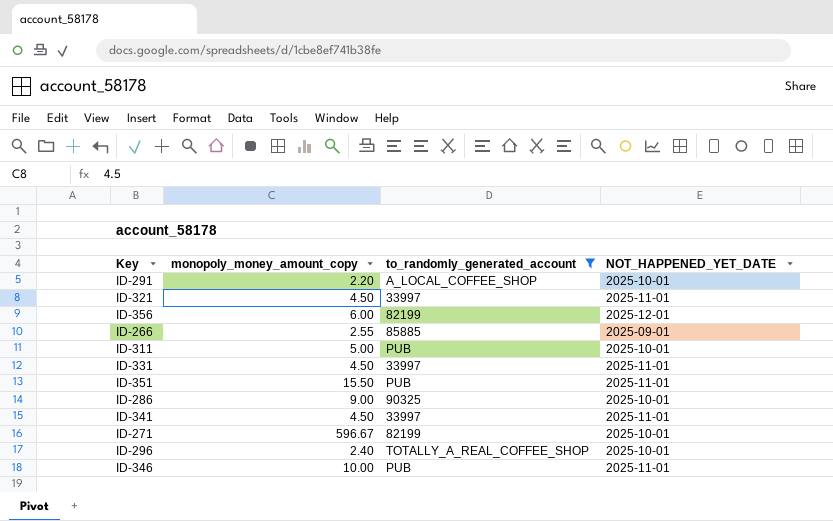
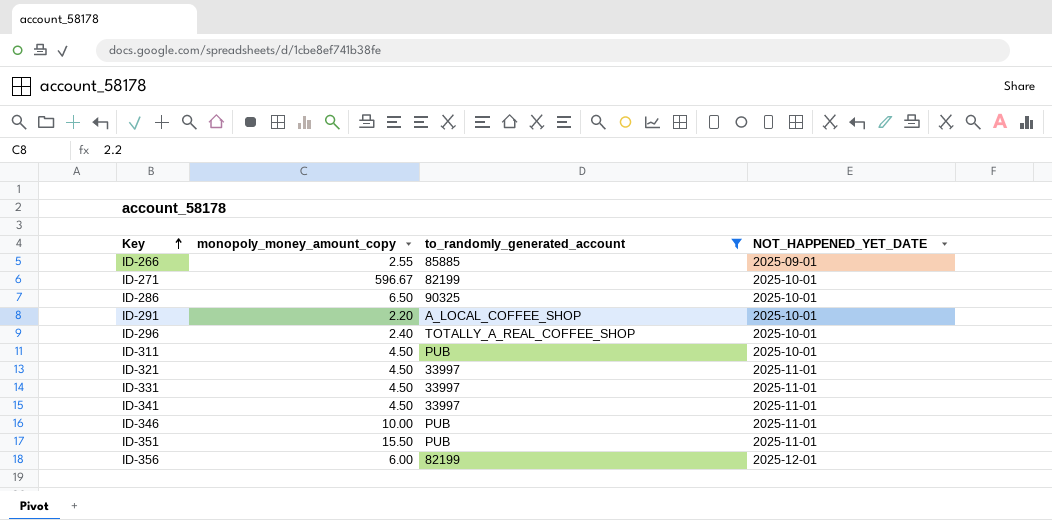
row order: none -> Key ascending
ID-286 | monopoly_money_amount_copy: 9.00 -> 6.50
ID-311 | monopoly_money_amount_copy: 5.00 -> 4.50

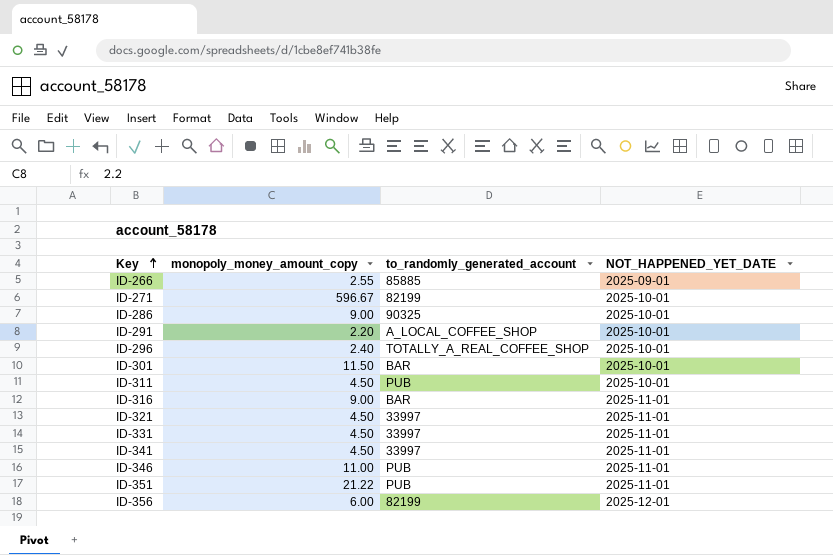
filter: to_randomly_generated_account != BAR -> none
ID-286 | monopoly_money_amount_copy: 6.50 -> 9.00
ID-346 | monopoly_money_amount_copy: 10.00 -> 11.00
ID-351 | monopoly_money_amount_copy: 15.50 -> 21.22

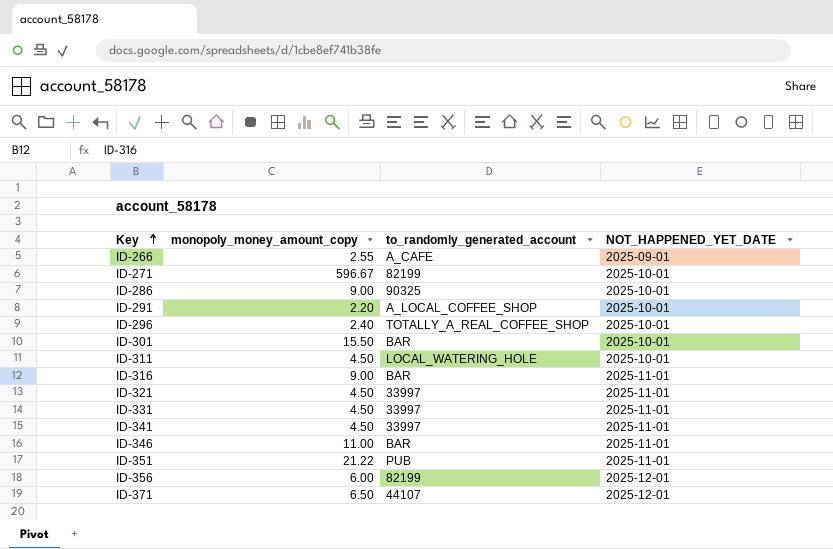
ID-266 | to_randomly_generated_account: 85885 -> A_CAFE
ID-301 | monopoly_money_amount_copy: 11.50 -> 15.50
ID-311 | to_randomly_generated_account: PUB -> LOCAL_WATERING_HOLE
ID-346 | to_randomly_generated_account: PUB -> BAR
row ID-371: none -> 6.50 | 44107 | 2025-12-01

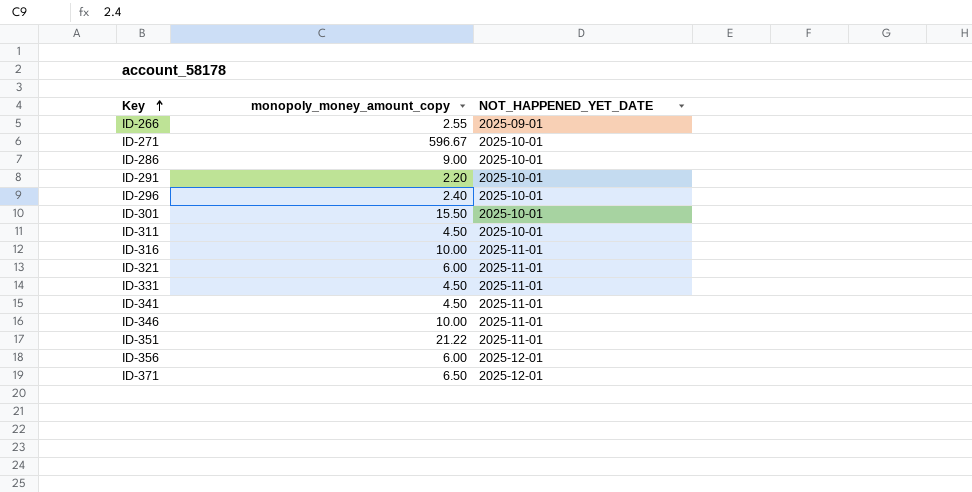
column to_randomly_generated_account | position: 3 -> none
ID-316 | monopoly_money_amount_copy: 9.00 -> 10.00
ID-321 | monopoly_money_amount_copy: 4.50 -> 6.00
ID-346 | monopoly_money_amount_copy: 11.00 -> 10.00

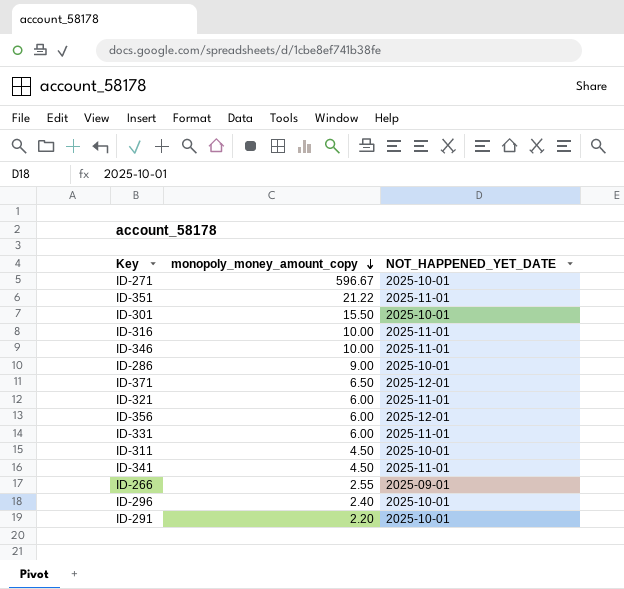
row order: Key ascending -> monopoly_money_amount_copy descending
ID-331 | monopoly_money_amount_copy: 4.50 -> 6.00

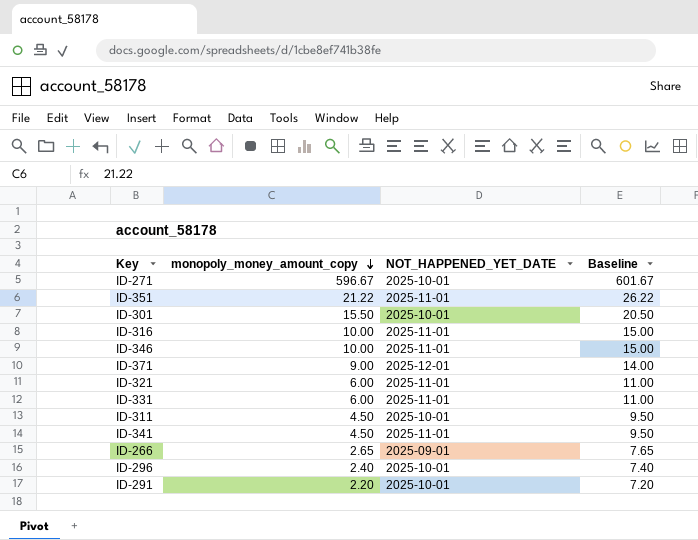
column Baseline | formula: none -> [monopoly_money_amount_copy] + 5
row ID-286: 9.00 | 2025-10-01 -> none
row ID-356: 6.00 | 2025-12-01 -> none
ID-371 | monopoly_money_amount_copy: 6.50 -> 9.00
ID-266 | monopoly_money_amount_copy: 2.55 -> 2.65

